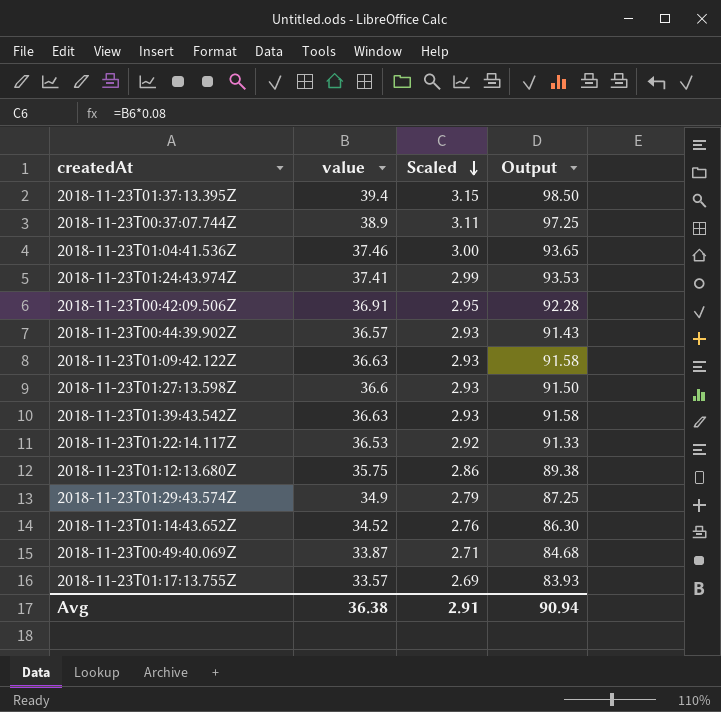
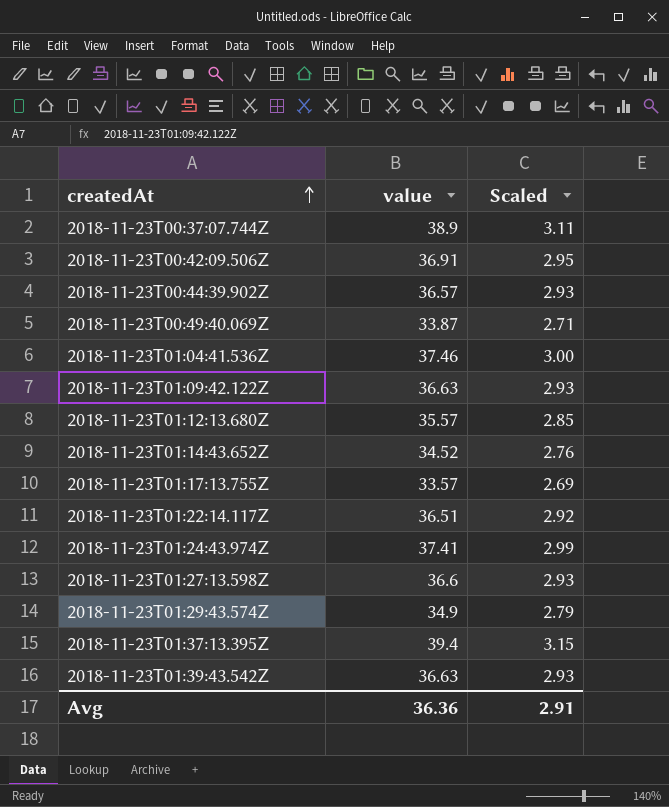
row order: Scaled descending -> createdAt ascending
column Output | formula: [value] * 2.5 -> none
2018-11-23T01:12:13.680Z | value: 35.75 -> 35.57
2018-11-23T01:12:13.680Z | Scaled: 2.86 -> 2.85
2018-11-23T01:22:14.117Z | value: 36.53 -> 36.51
Avg | value: 36.38 -> 36.36

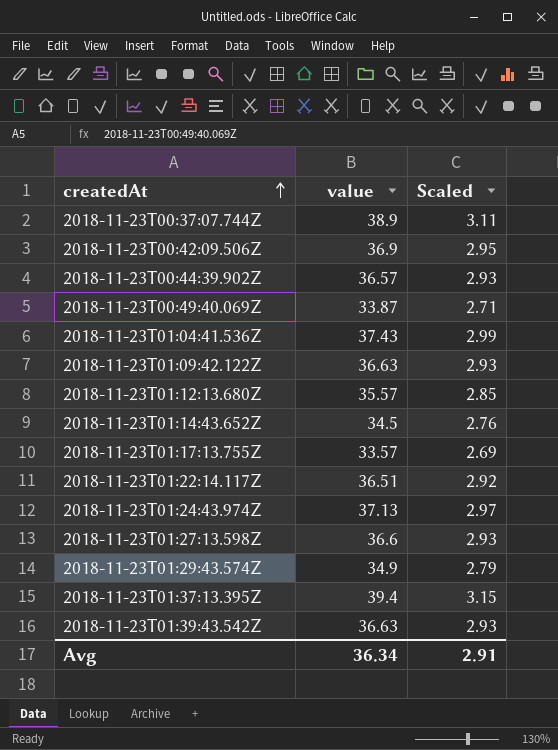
2018-11-23T00:42:09.506Z | value: 36.91 -> 36.9
2018-11-23T01:04:41.536Z | value: 37.46 -> 37.43
2018-11-23T01:04:41.536Z | Scaled: 3.00 -> 2.99
2018-11-23T01:14:43.652Z | value: 34.52 -> 34.5
2018-11-23T01:24:43.974Z | value: 37.41 -> 37.13
2018-11-23T01:24:43.974Z | Scaled: 2.99 -> 2.97
Avg | value: 36.36 -> 36.34

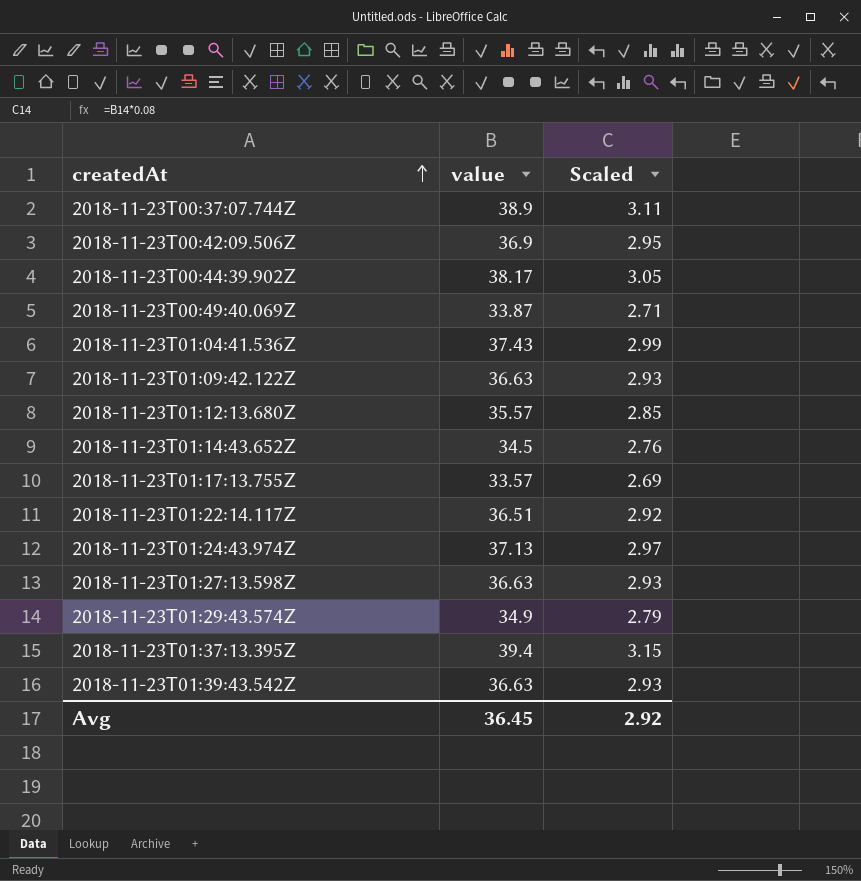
2018-11-23T00:44:39.902Z | value: 36.57 -> 38.17
2018-11-23T00:44:39.902Z | Scaled: 2.93 -> 3.05
2018-11-23T01:27:13.598Z | value: 36.6 -> 36.63
Avg | value: 36.34 -> 36.45
Avg | Scaled: 2.91 -> 2.92

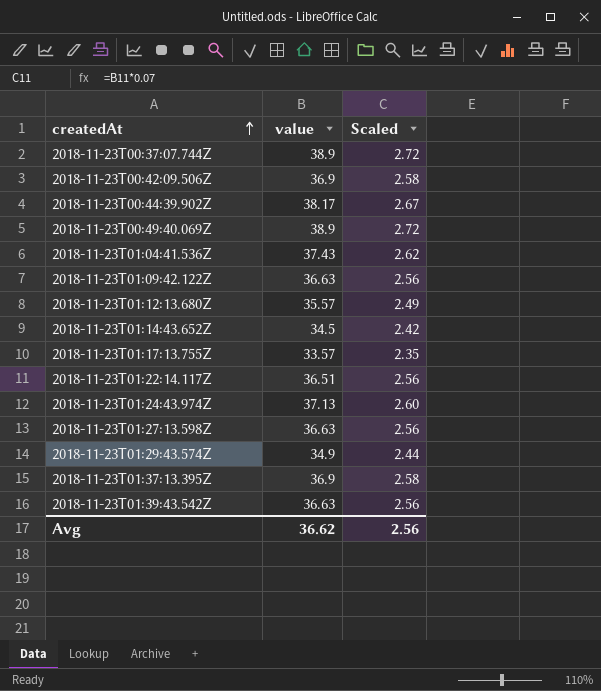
column Scaled | formula: [value] * 0.08 -> [value] * 0.07
2018-11-23T00:49:40.069Z | value: 33.87 -> 38.9
2018-11-23T01:37:13.395Z | value: 39.4 -> 36.9
Avg | value: 36.45 -> 36.62
Avg | Scaled: 2.92 -> 2.56

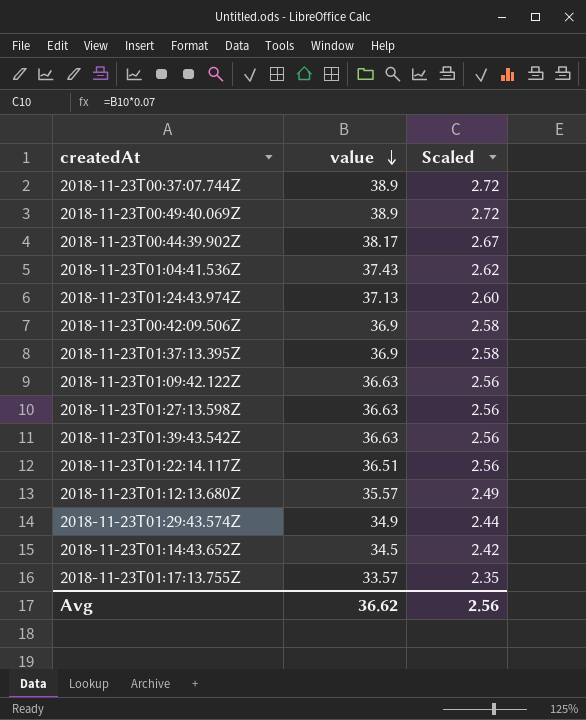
row order: createdAt ascending -> value descending

